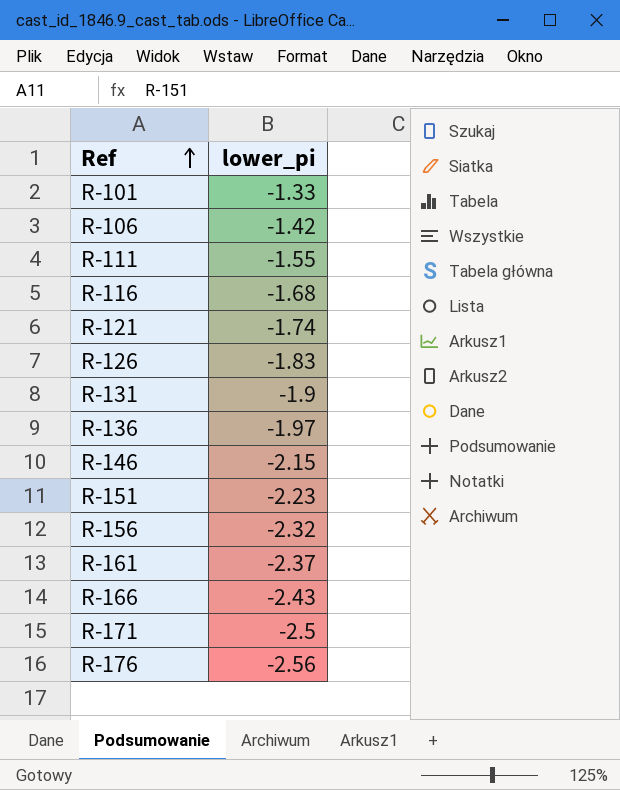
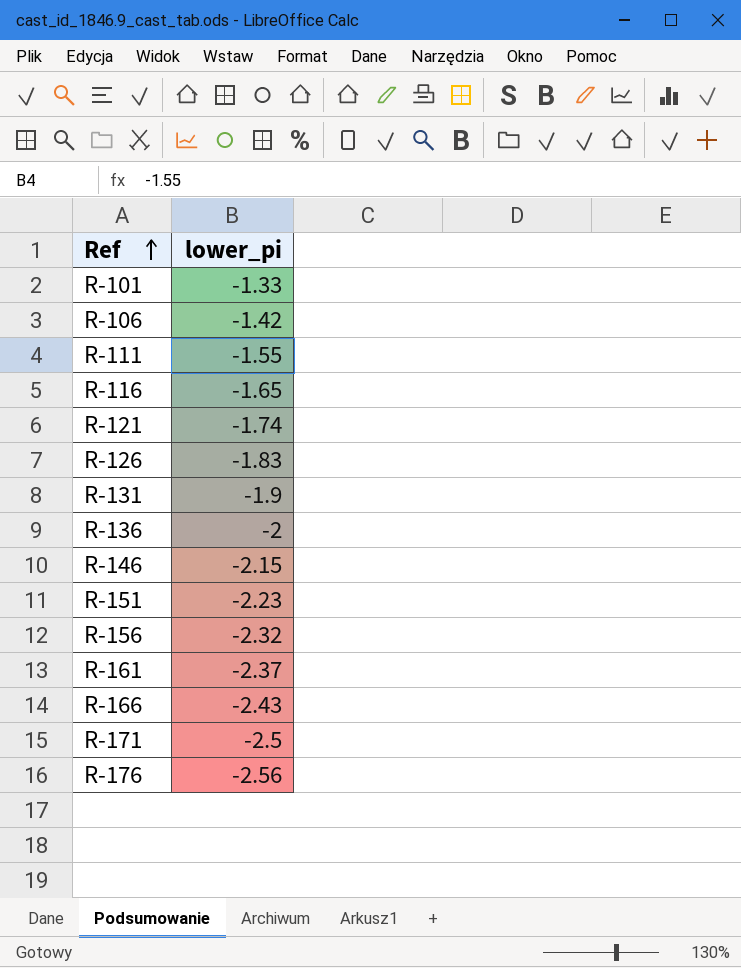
R-116 | lower_pi: -1.68 -> -1.65
R-136 | lower_pi: -1.97 -> -2

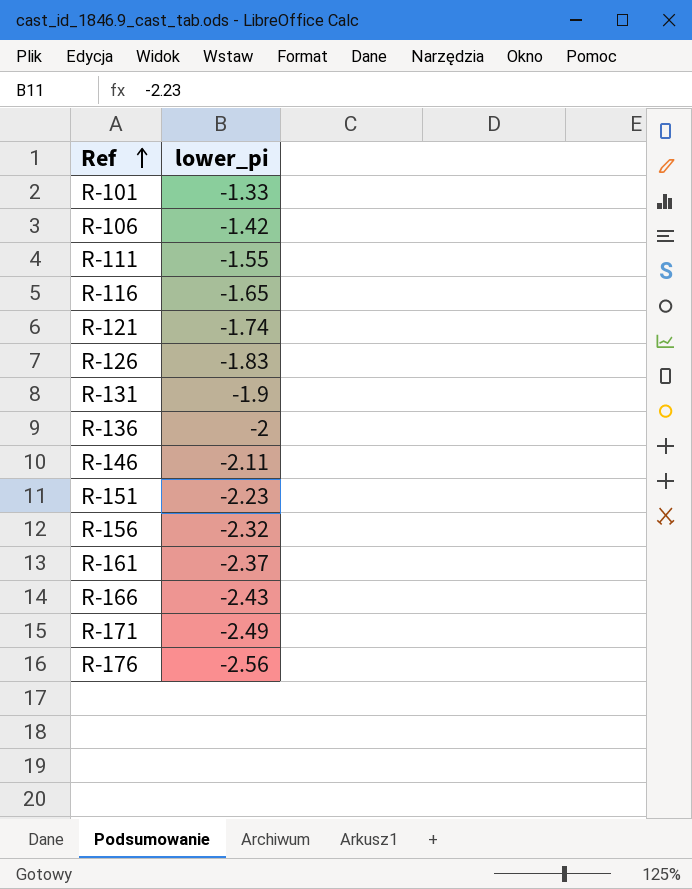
R-146 | lower_pi: -2.15 -> -2.11
R-171 | lower_pi: -2.5 -> -2.49

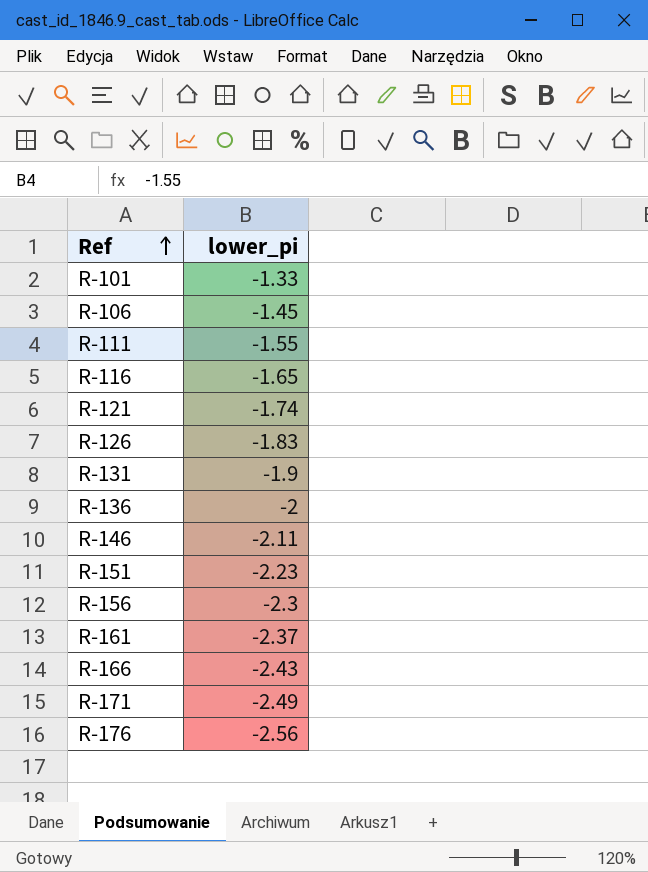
R-106 | lower_pi: -1.42 -> -1.45
R-156 | lower_pi: -2.32 -> -2.3

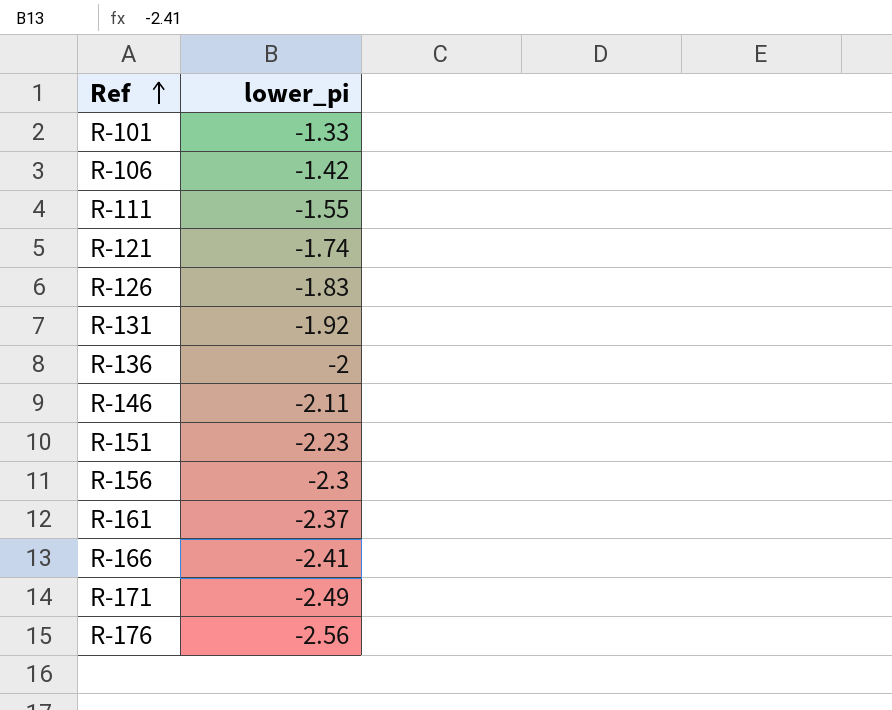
row R-116: -1.65 -> none
R-106 | lower_pi: -1.45 -> -1.42
R-131 | lower_pi: -1.9 -> -1.92
R-166 | lower_pi: -2.43 -> -2.41

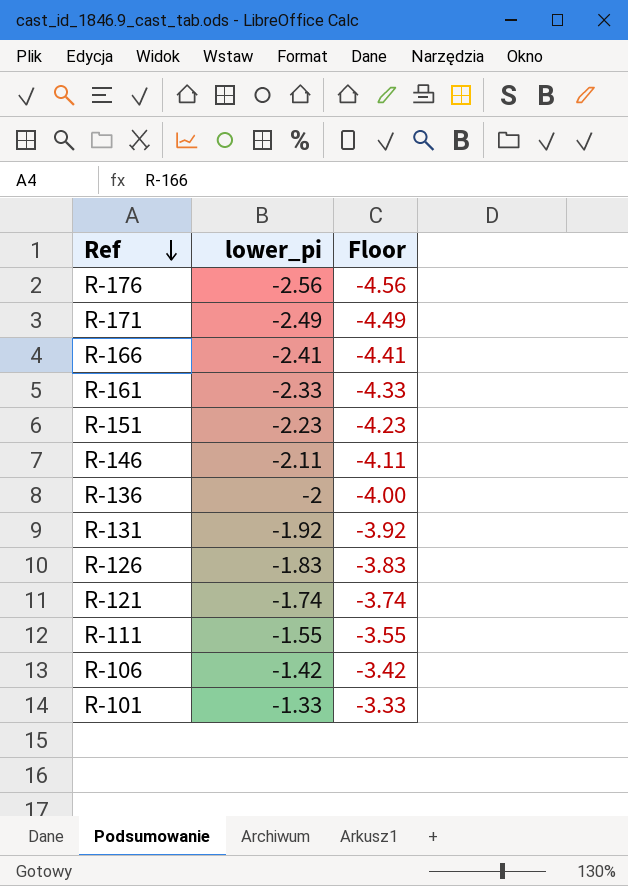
row order: Ref ascending -> Ref descending
column Floor | formula: none -> [lower_pi] - 2
row R-156: -2.3 -> none
R-161 | lower_pi: -2.37 -> -2.33

